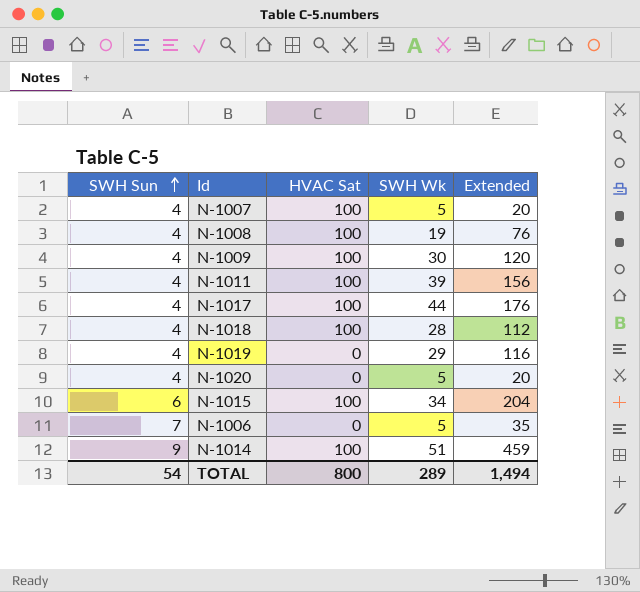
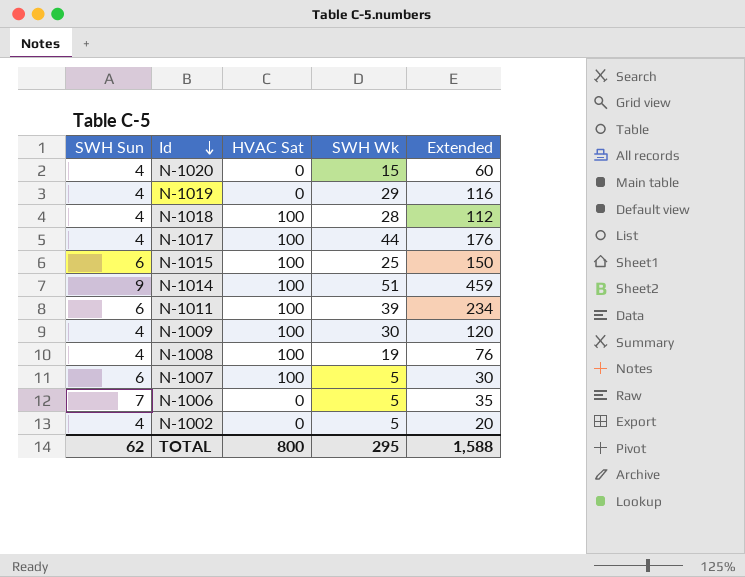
row order: SWH Sun ascending -> Id descending
N-1020 | SWH Wk: 5 -> 15
N-1020 | Extended: 20 -> 60
N-1015 | SWH Wk: 34 -> 25
N-1015 | Extended: 204 -> 150
N-1011 | SWH Sun: 4 -> 6
N-1011 | Extended: 156 -> 234
N-1007 | SWH Sun: 4 -> 6
N-1007 | Extended: 20 -> 30
row N-1002: none -> 4 | 0 | 5 | 20
TOTAL | SWH Sun: 54 -> 62
TOTAL | SWH Wk: 289 -> 295
TOTAL | Extended: 1,494 -> 1,588

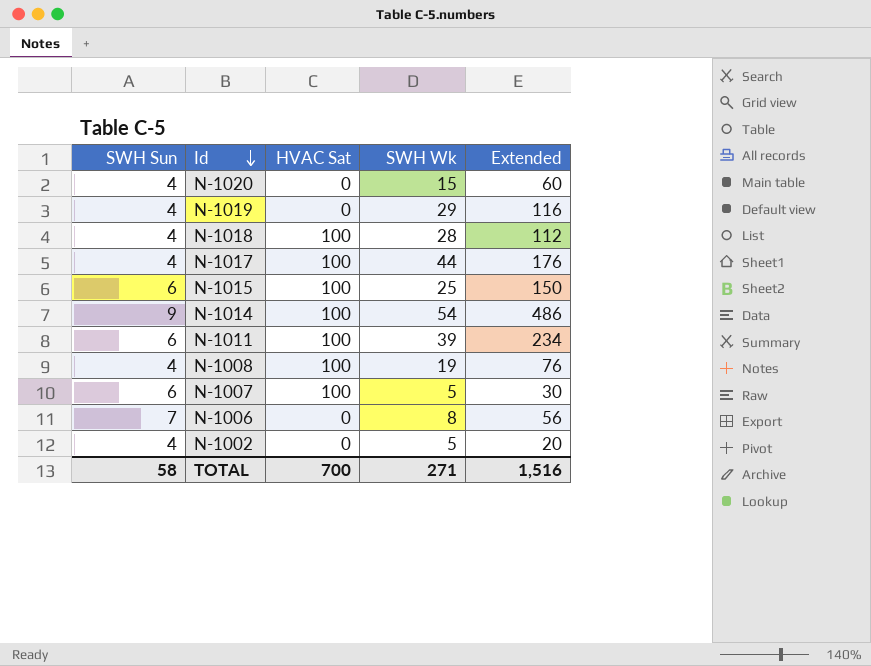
row N-1009: 4 | 100 | 30 | 120 -> none
N-1014 | SWH Wk: 51 -> 54
N-1014 | Extended: 459 -> 486
N-1006 | SWH Wk: 5 -> 8
N-1006 | Extended: 35 -> 56
TOTAL | SWH Sun: 62 -> 58
TOTAL | HVAC Sat: 800 -> 700
TOTAL | SWH Wk: 295 -> 271
TOTAL | Extended: 1,588 -> 1,516

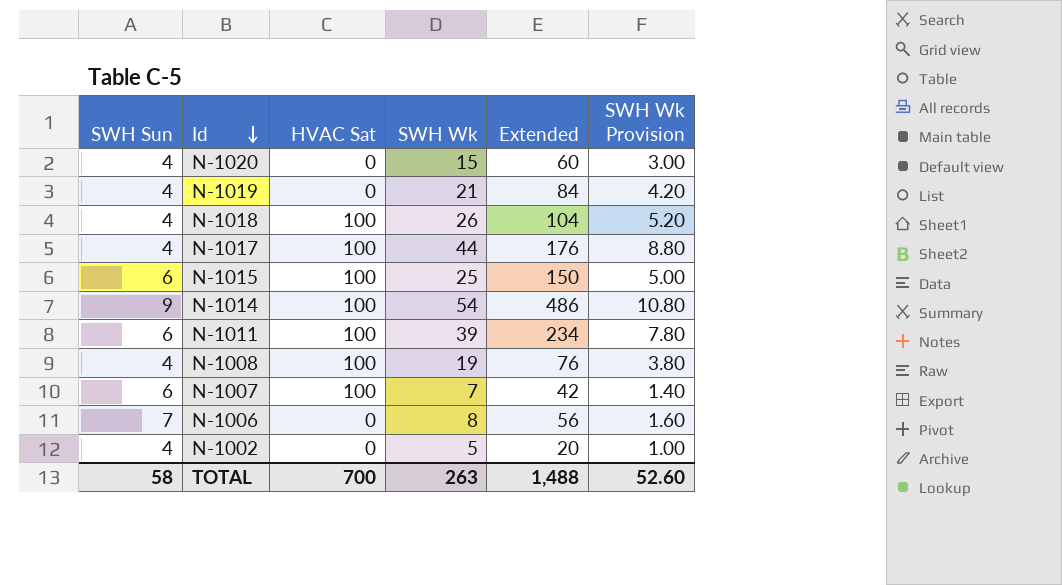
column SWH Wk Provision | formula: none -> [SWH Wk] * 0.2
N-1019 | SWH Wk: 29 -> 21
N-1019 | Extended: 116 -> 84
N-1018 | SWH Wk: 28 -> 26
N-1018 | Extended: 112 -> 104
N-1007 | SWH Wk: 5 -> 7
N-1007 | Extended: 30 -> 42
TOTAL | SWH Wk: 271 -> 263
TOTAL | Extended: 1,516 -> 1,488

